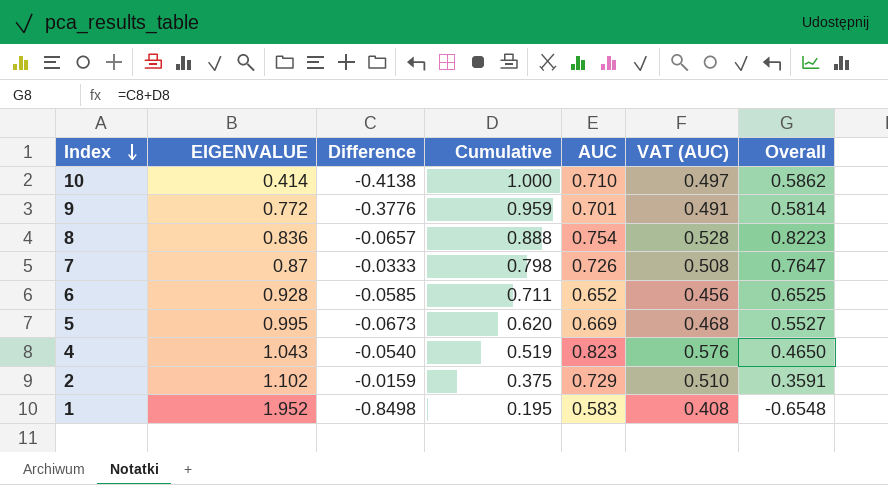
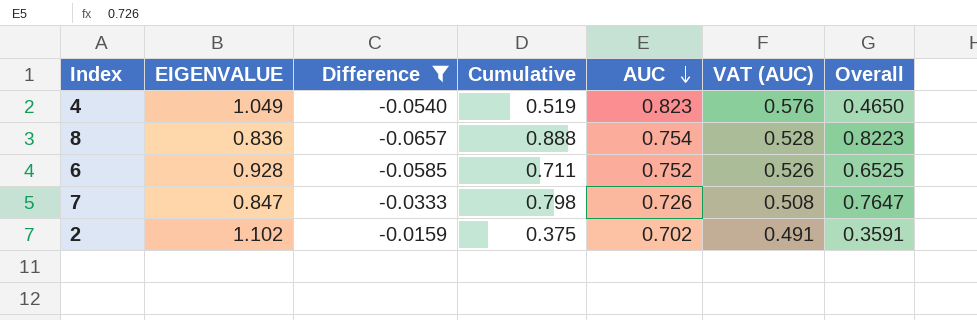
filter: none -> Difference >= -0.0657
row order: Index descending -> AUC descending
4 | EIGENVALUE: 1.043 -> 1.049
6 | AUC: 0.652 -> 0.752
6 | VAT (AUC): 0.456 -> 0.526
7 | EIGENVALUE: 0.87 -> 0.847
2 | AUC: 0.729 -> 0.702
2 | VAT (AUC): 0.510 -> 0.491

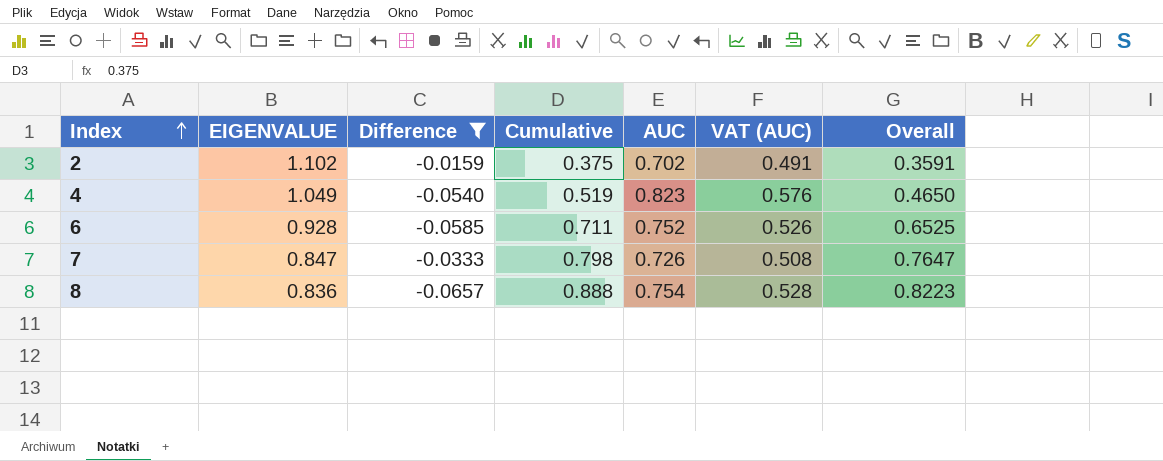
row order: AUC descending -> Index ascending

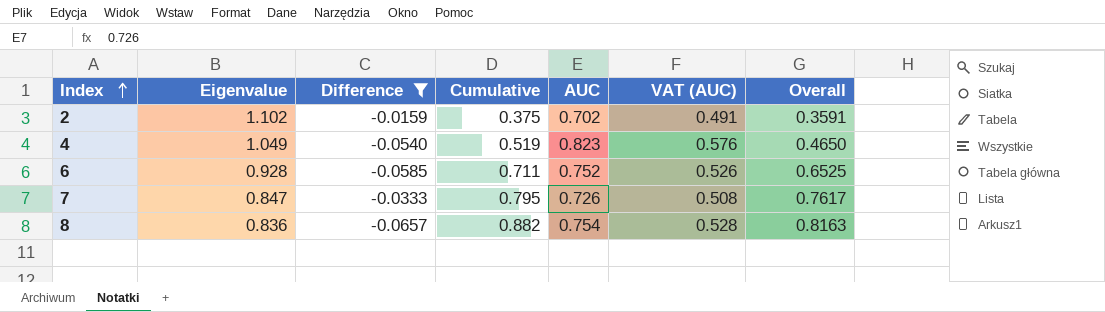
column name: EIGENVALUE -> Eigenvalue
7 | Cumulative: 0.798 -> 0.795
7 | Overall: 0.7647 -> 0.7617
8 | Cumulative: 0.888 -> 0.882
8 | Overall: 0.8223 -> 0.8163

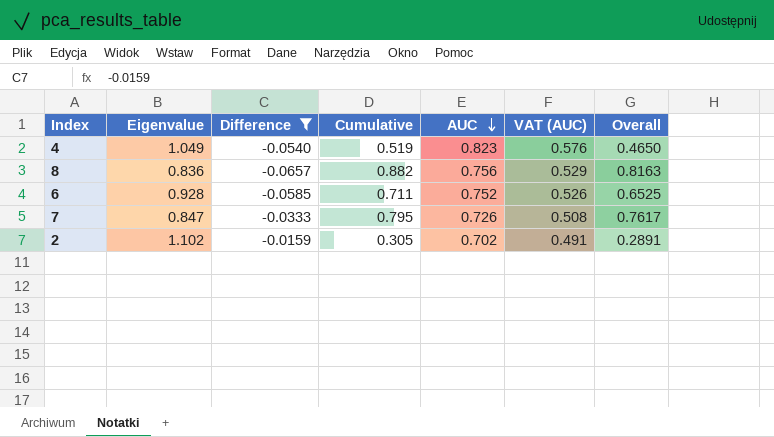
row order: Index ascending -> AUC descending
8 | AUC: 0.754 -> 0.756
8 | VAT (AUC): 0.528 -> 0.529
2 | Cumulative: 0.375 -> 0.305
2 | Overall: 0.3591 -> 0.2891

